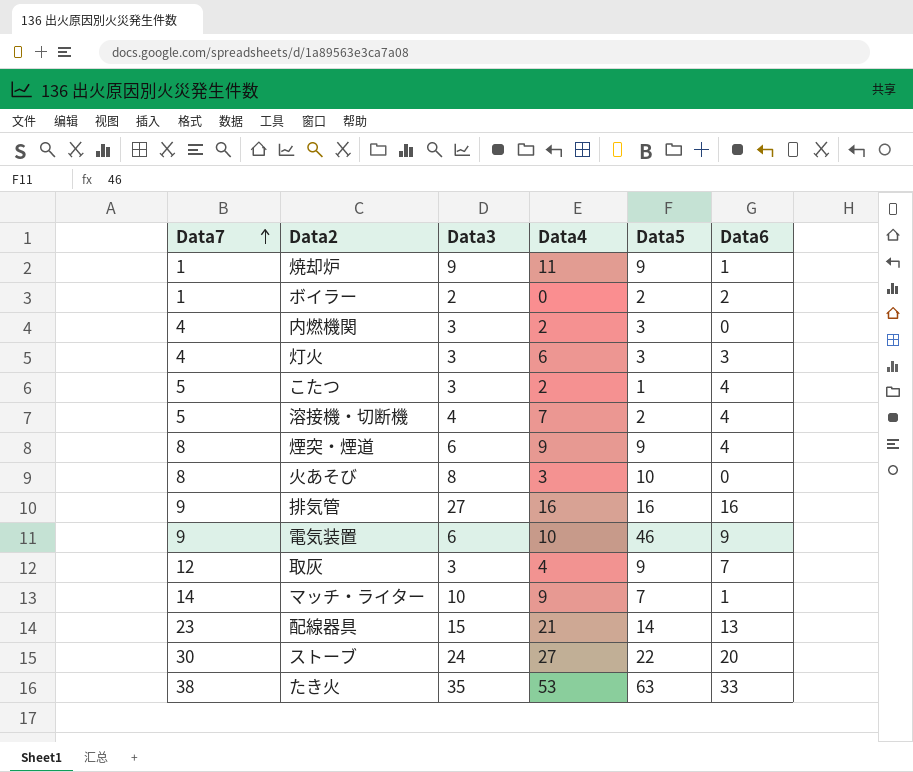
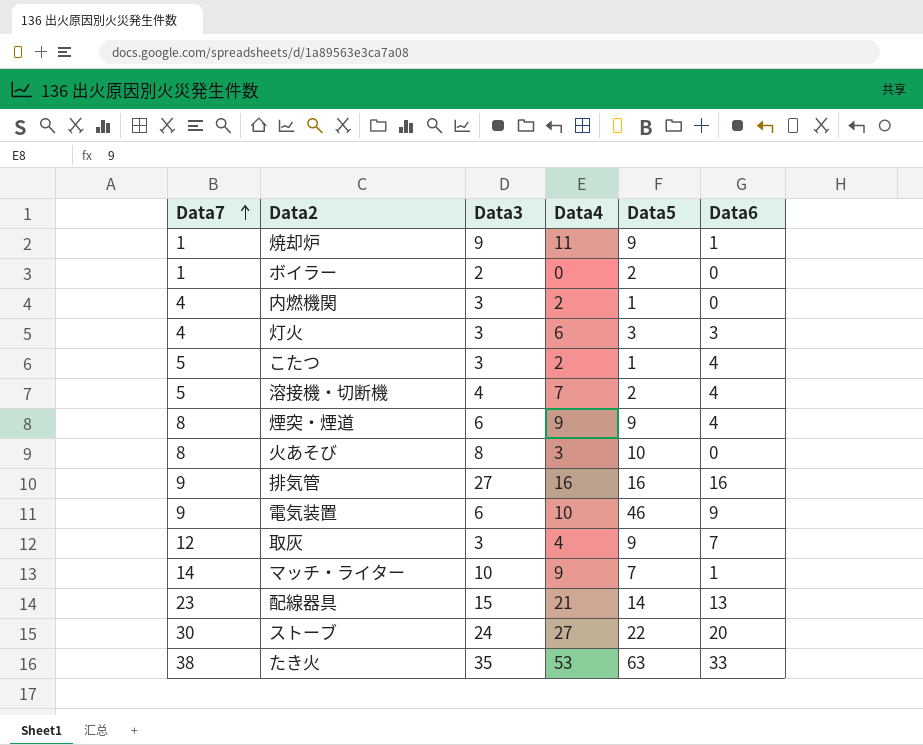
ボイラー | Data6: 2 -> 0
内燃機関 | Data5: 3 -> 1

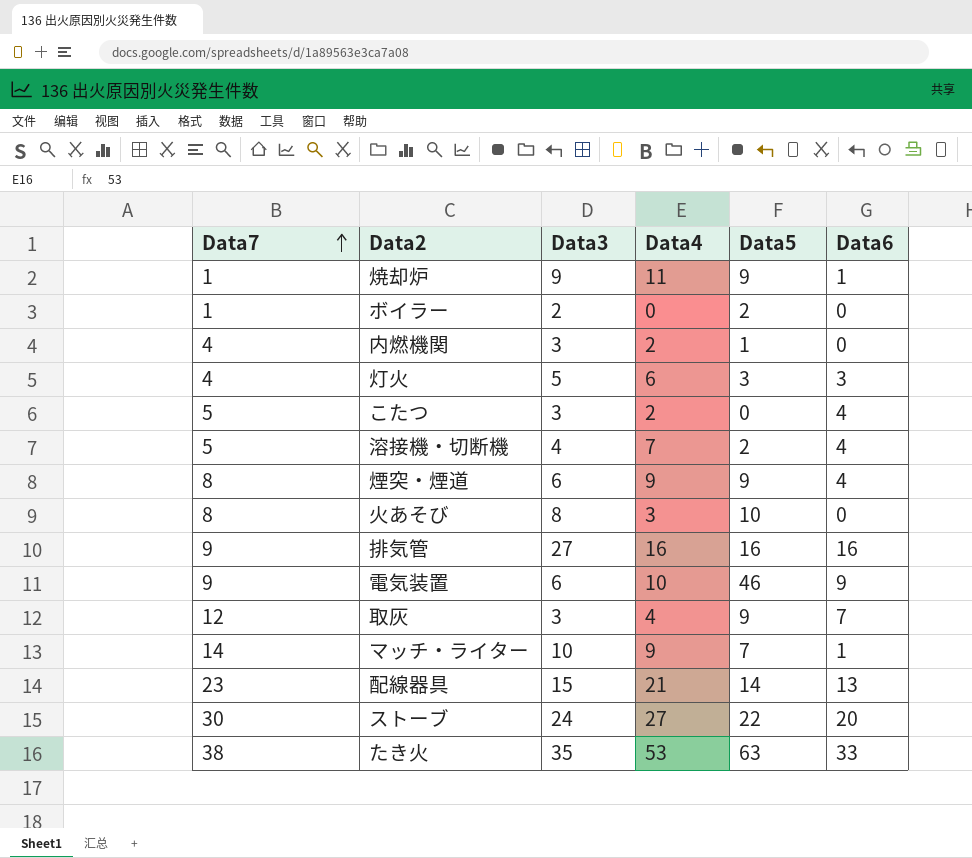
灯火 | Data3: 3 -> 5
こたつ | Data5: 1 -> 0

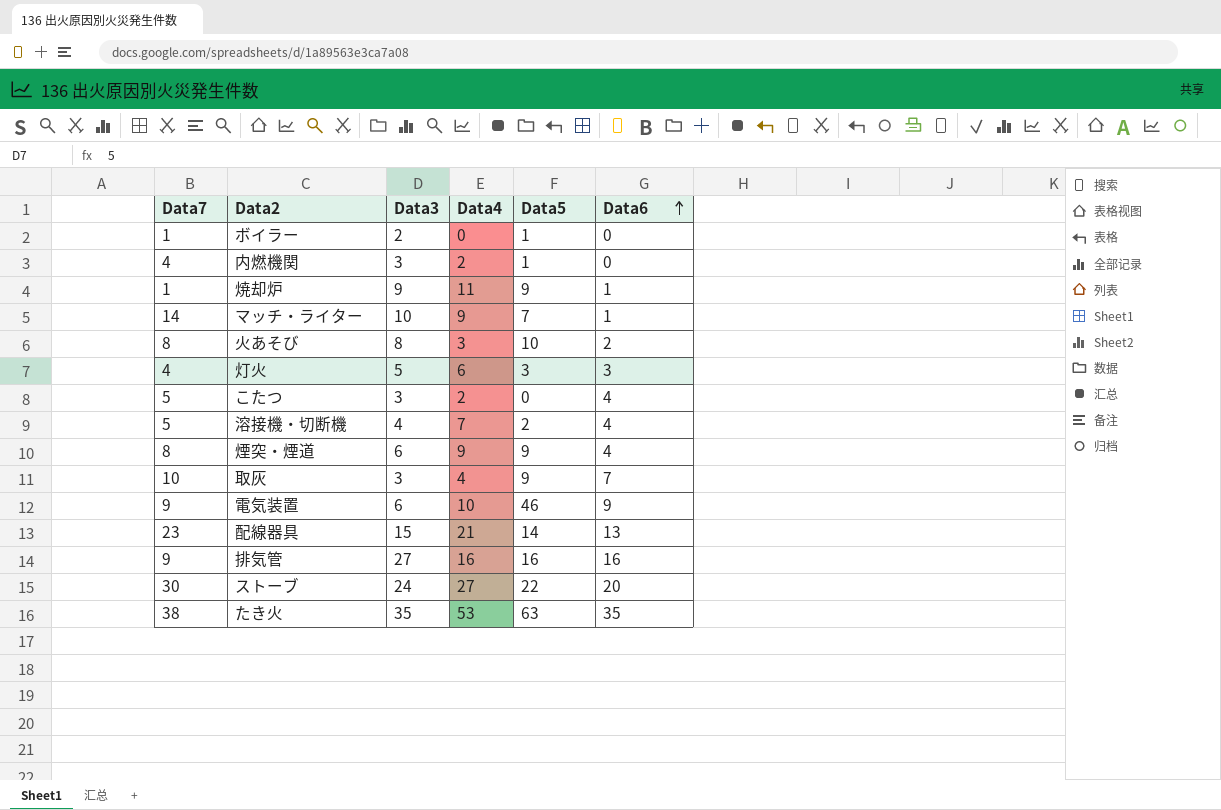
row order: Data7 ascending -> Data6 ascending
ボイラー | Data5: 2 -> 1
火あそび | Data6: 0 -> 2
取灰 | Data7: 12 -> 10
たき火 | Data6: 33 -> 35

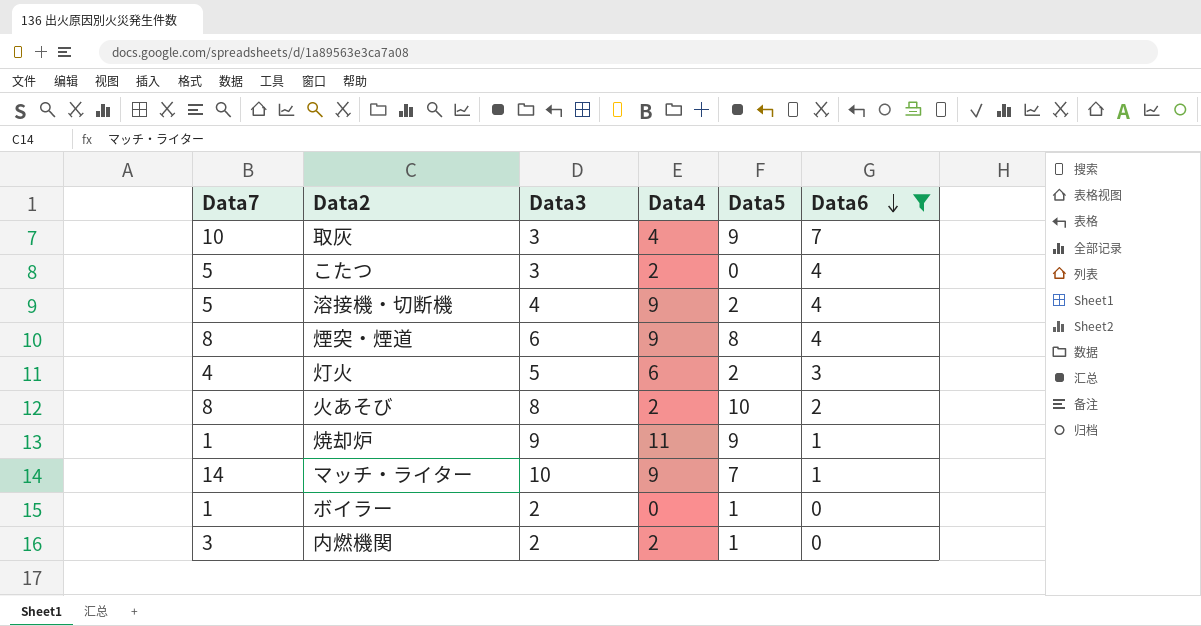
filter: none -> Data6 <= 7
row order: Data6 ascending -> Data6 descending
溶接機・切断機 | Data4: 7 -> 9
煙突・煙道 | Data5: 9 -> 8
灯火 | Data5: 3 -> 2
火あそび | Data4: 3 -> 2
内燃機関 | Data7: 4 -> 3
内燃機関 | Data3: 3 -> 2

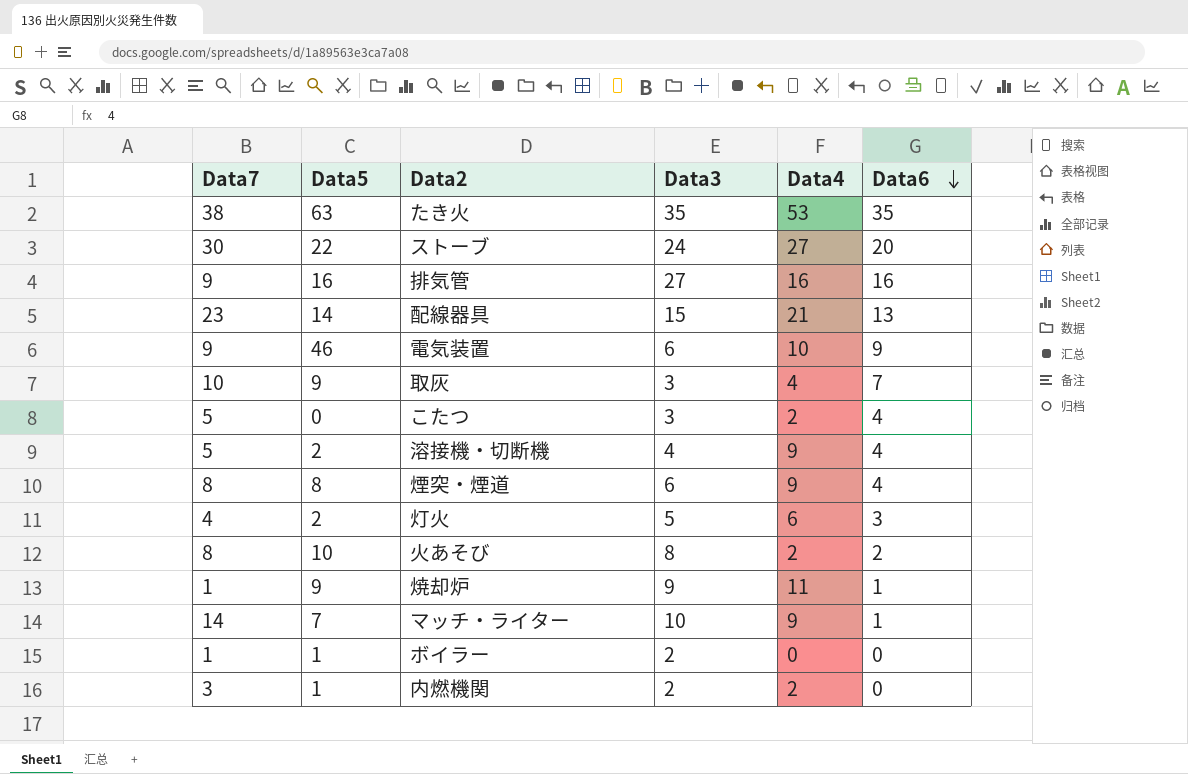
filter: Data6 <= 7 -> none
column Data5 | position: 5 -> 2

